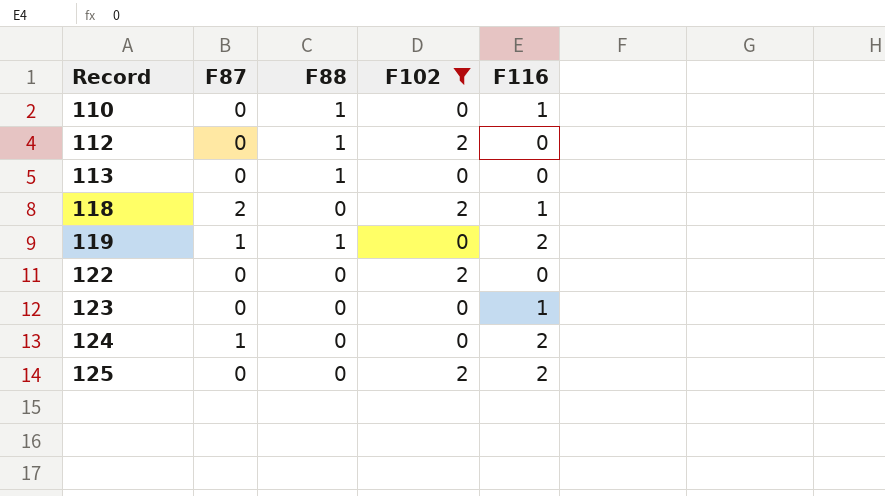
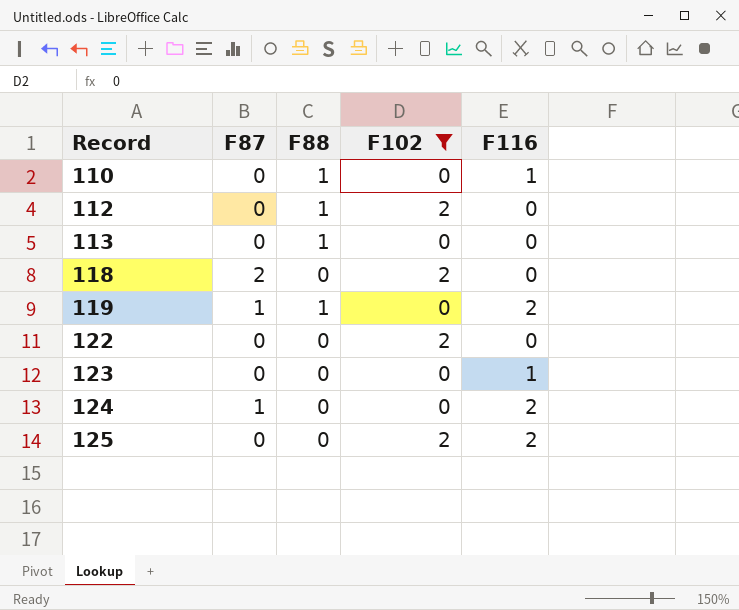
118 | F116: 1 -> 0

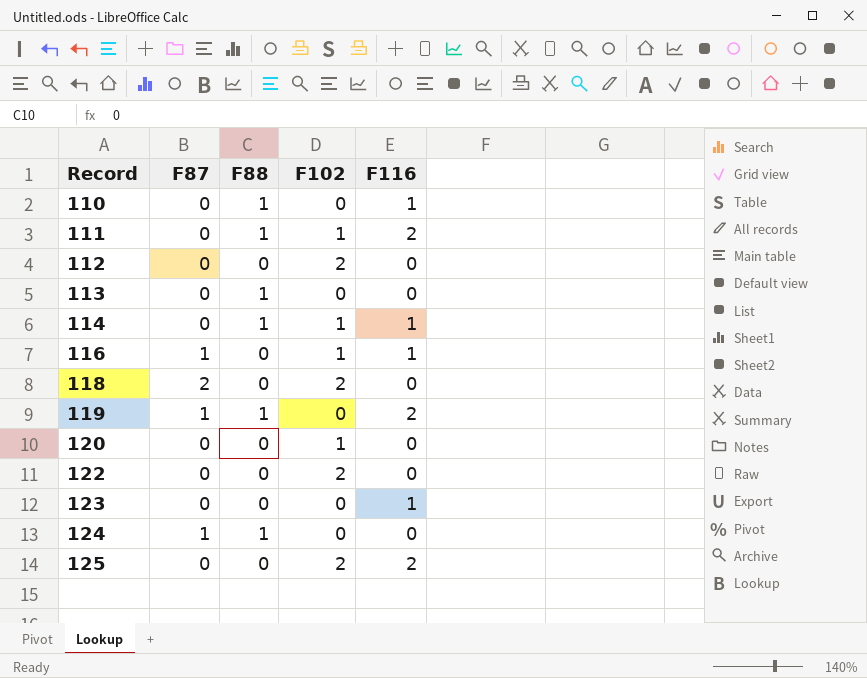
filter: F102 != 1 -> none
112 | F88: 1 -> 0
124 | F88: 0 -> 1
124 | F116: 2 -> 0

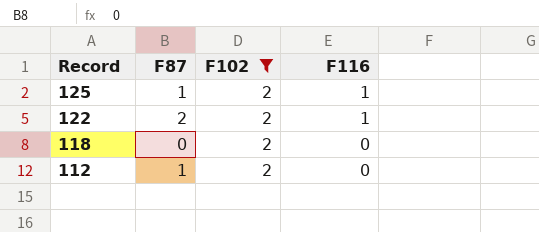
filter: none -> F102 = 2
row order: Record ascending -> Record descending
column F88 | position: 3 -> none
125 | F87: 0 -> 1
125 | F116: 2 -> 1
122 | F87: 0 -> 2
122 | F116: 0 -> 1
118 | F87: 2 -> 0
112 | F87: 0 -> 1

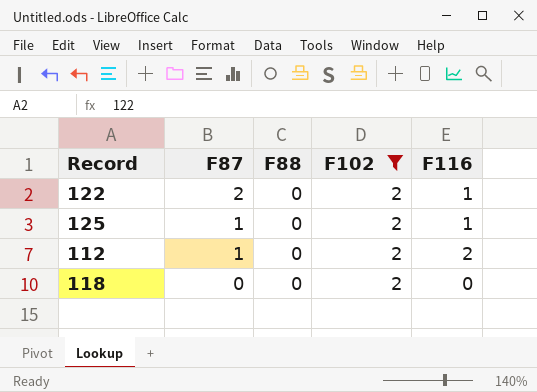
row order: Record descending -> F87 descending
column F88 | position: none -> 3
112 | F116: 0 -> 2

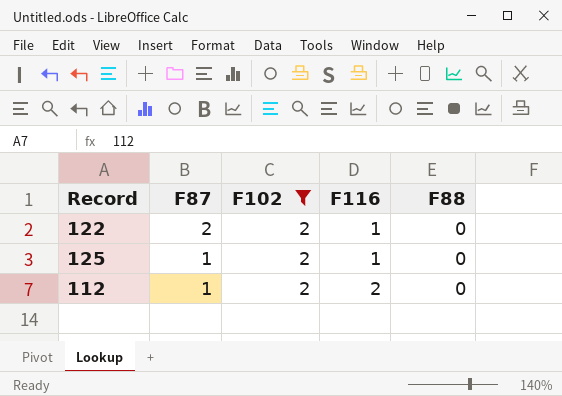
column F88 | position: 3 -> 5
row 118: 0 | 0 | 2 | 0 -> none

